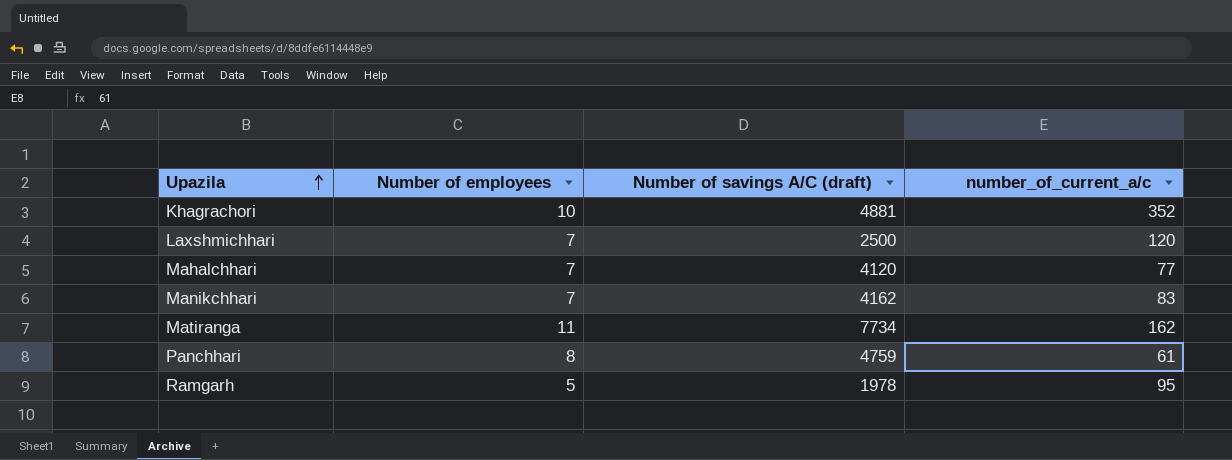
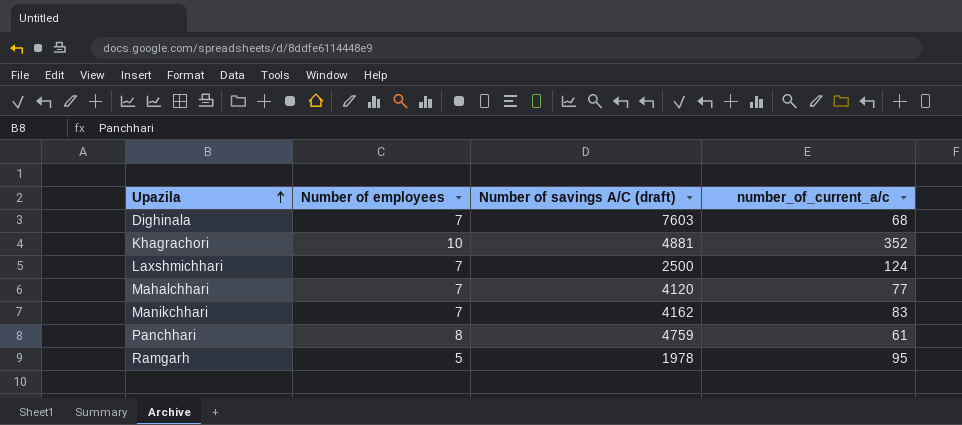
row Matiranga: 11 | 7734 | 162 -> none
row Dighinala: none -> 7 | 7603 | 68
Laxshmichhari | number_of_current_a/c: 120 -> 124

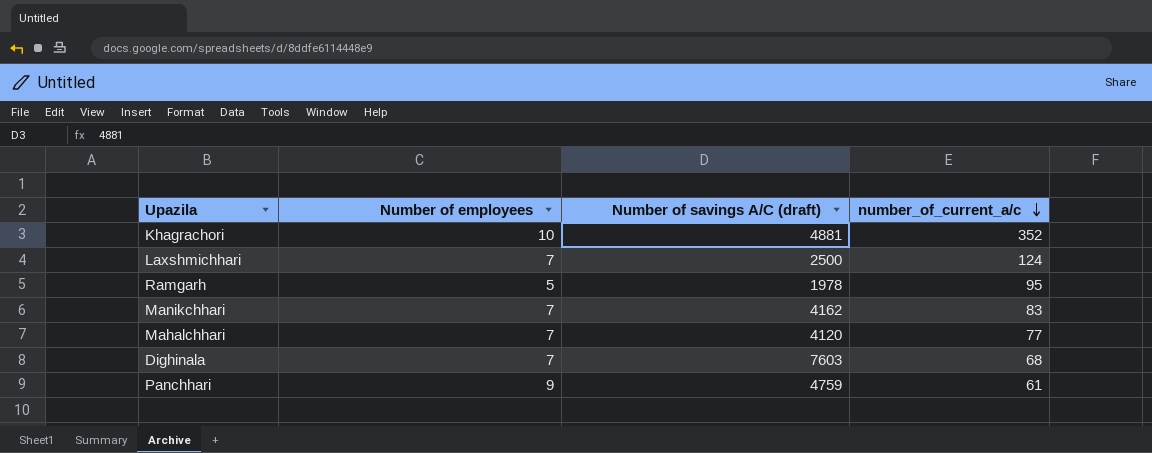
row order: Upazila ascending -> number_of_current_a/c descending
Panchhari | Number of employees: 8 -> 9

